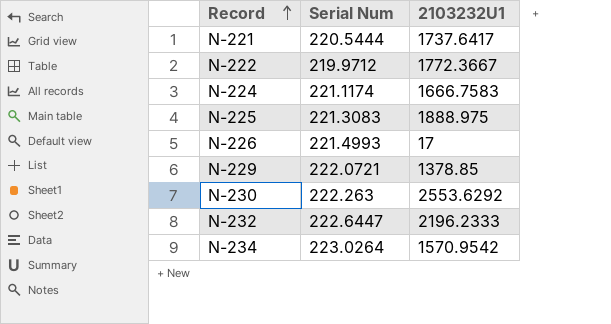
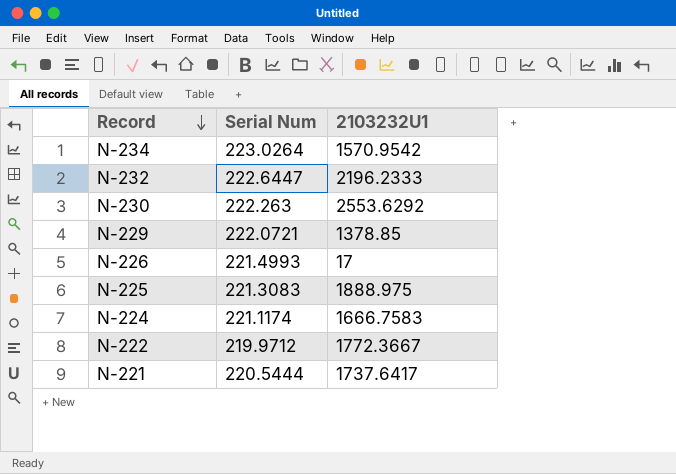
row order: Record ascending -> Record descending

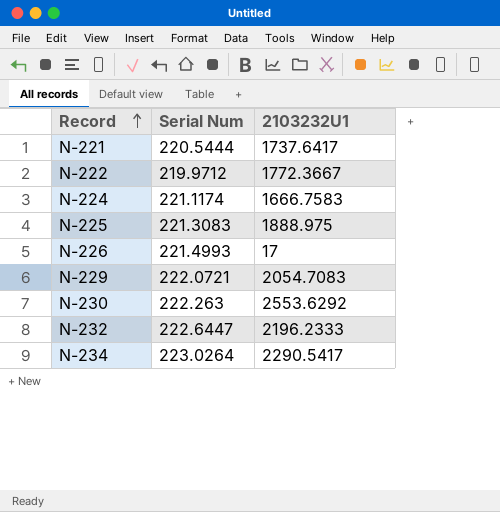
row order: Record descending -> Record ascending
N-229 | 2103232U1: 1378.85 -> 2054.7083
N-234 | 2103232U1: 1570.9542 -> 2290.5417

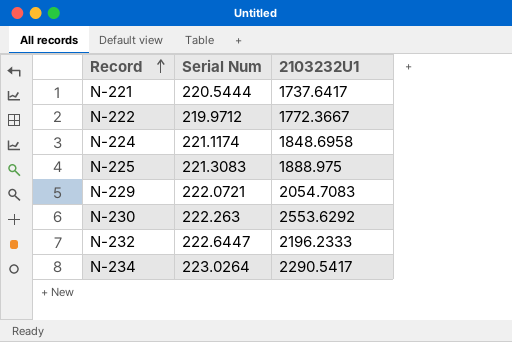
row N-226: 221.4993 | 17 -> none
N-224 | 2103232U1: 1666.7583 -> 1848.6958

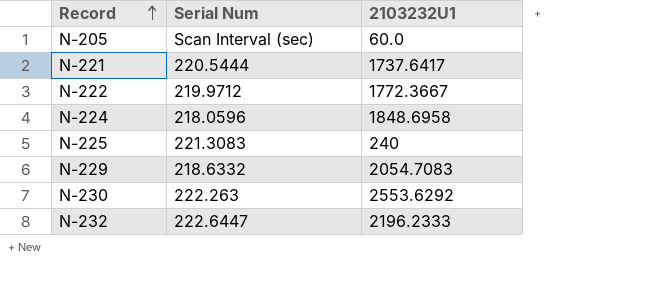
row N-234: 223.0264 | 2290.5417 -> none
row N-205: none -> Scan Interval (sec) | 60.0
N-224 | Serial Num: 221.1174 -> 218.0596
N-225 | 2103232U1: 1888.975 -> 240
N-229 | Serial Num: 222.0721 -> 218.6332

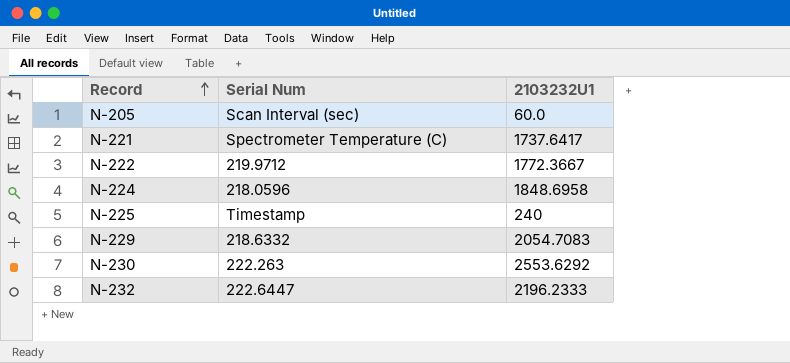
N-221 | Serial Num: 220.5444 -> Spectrometer Temperature (C)
N-225 | Serial Num: 221.3083 -> Timestamp

